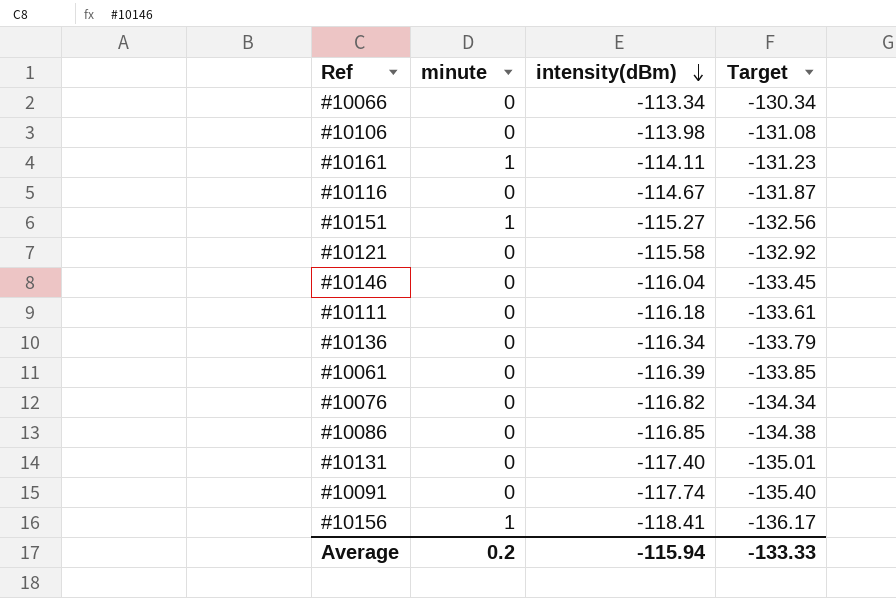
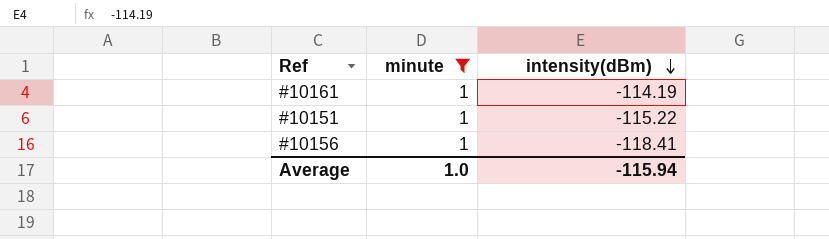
filter: none -> minute = 1
column Target | formula: [intensity(dBm)] * 1.15 -> none
#10161 | intensity(dBm): -114.11 -> -114.19
#10151 | intensity(dBm): -115.27 -> -115.22
Average | minute: 0.2 -> 1.0

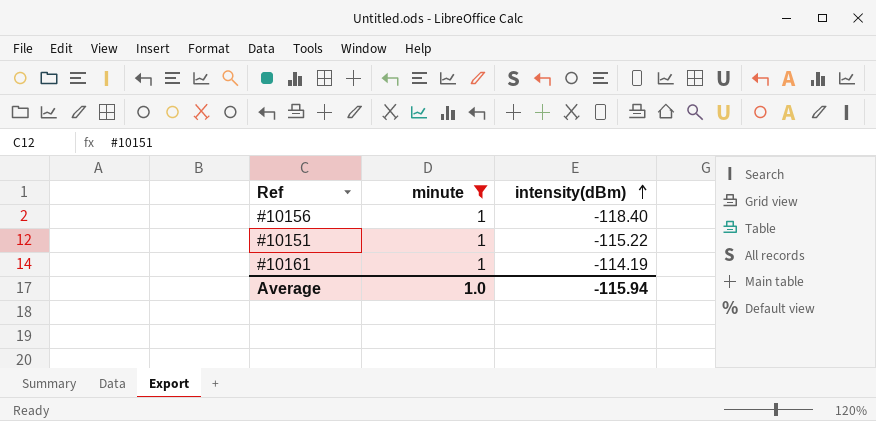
row order: intensity(dBm) descending -> intensity(dBm) ascending
#10156 | intensity(dBm): -118.41 -> -118.40

